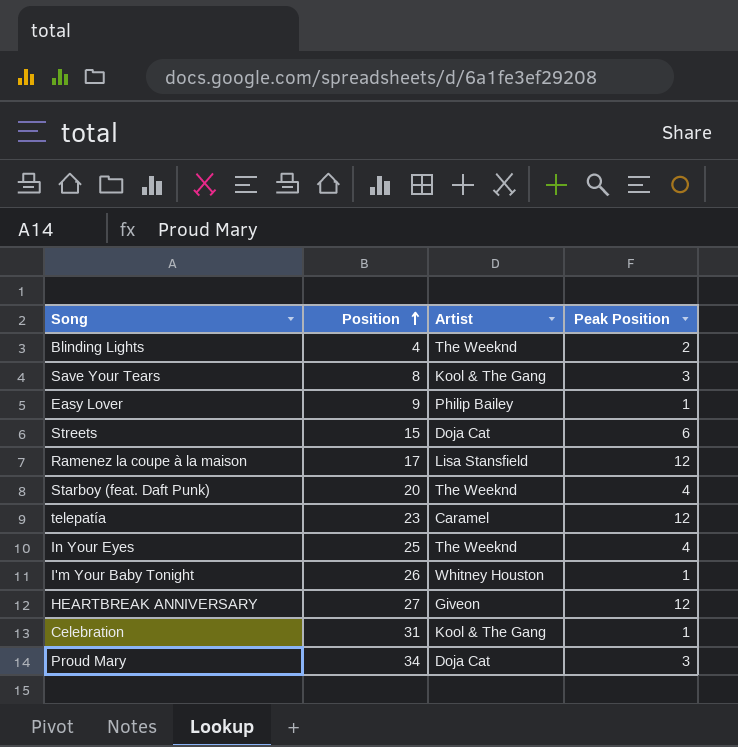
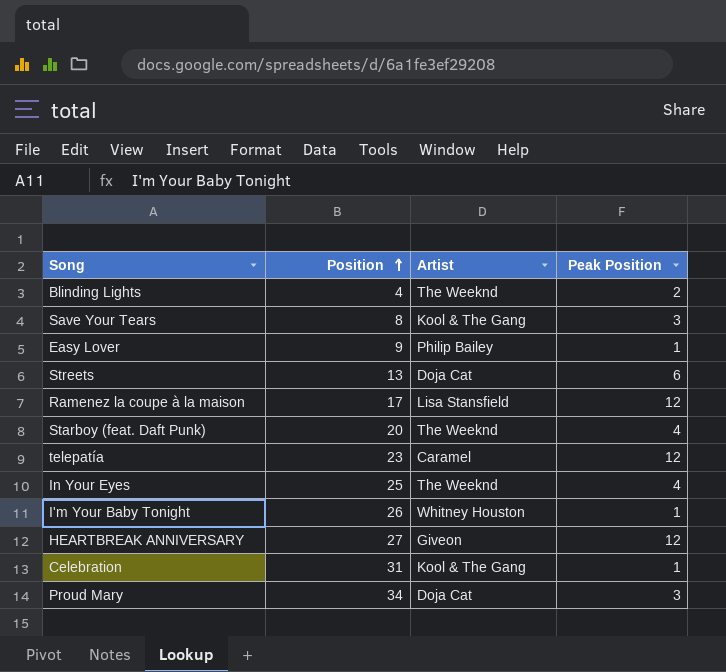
Streets | Position: 15 -> 13

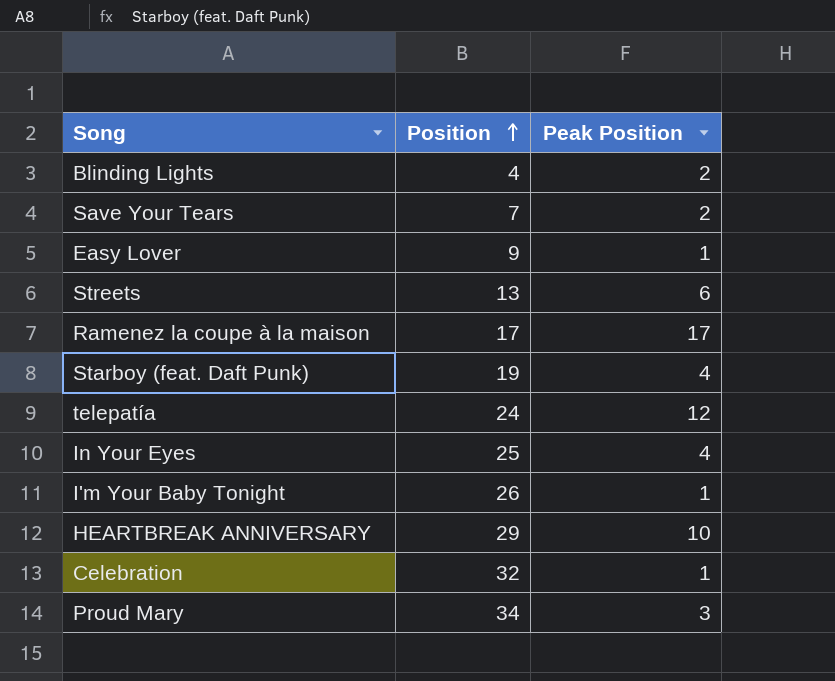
column Artist | position: 3 -> none
Save Your Tears | Position: 8 -> 7
Save Your Tears | Peak Position: 3 -> 2
Ramenez la coupe à la maison | Peak Position: 12 -> 17
Starboy (feat. Daft Punk) | Position: 20 -> 19
telepatía | Position: 23 -> 24
HEARTBREAK ANNIVERSARY | Position: 27 -> 29
HEARTBREAK ANNIVERSARY | Peak Position: 12 -> 10
Celebration | Position: 31 -> 32

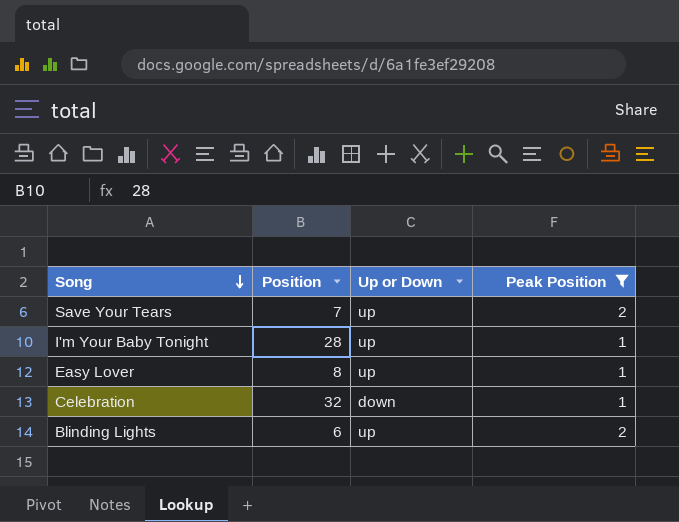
filter: none -> Peak Position <= 2
row order: Position ascending -> Song descending
column Up or Down | position: none -> 3
I'm Your Baby Tonight | Position: 26 -> 28
Easy Lover | Position: 9 -> 8
Blinding Lights | Position: 4 -> 6

